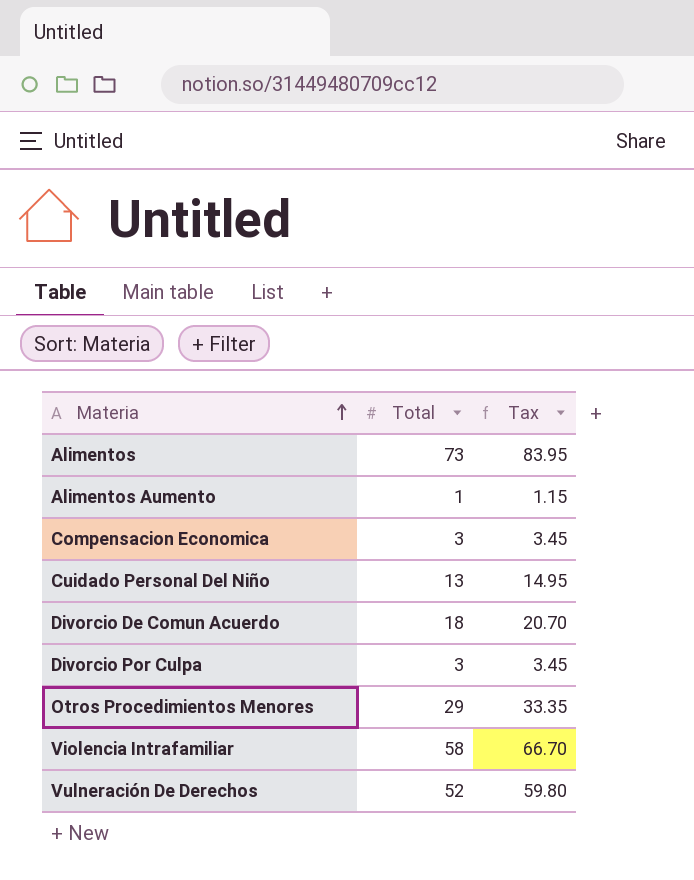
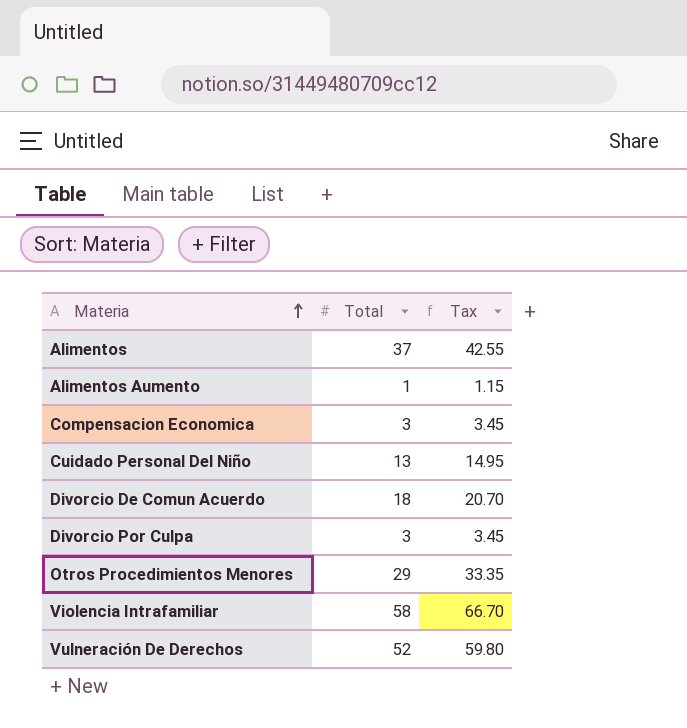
Alimentos | Total: 73 -> 37
Alimentos | Tax: 83.95 -> 42.55

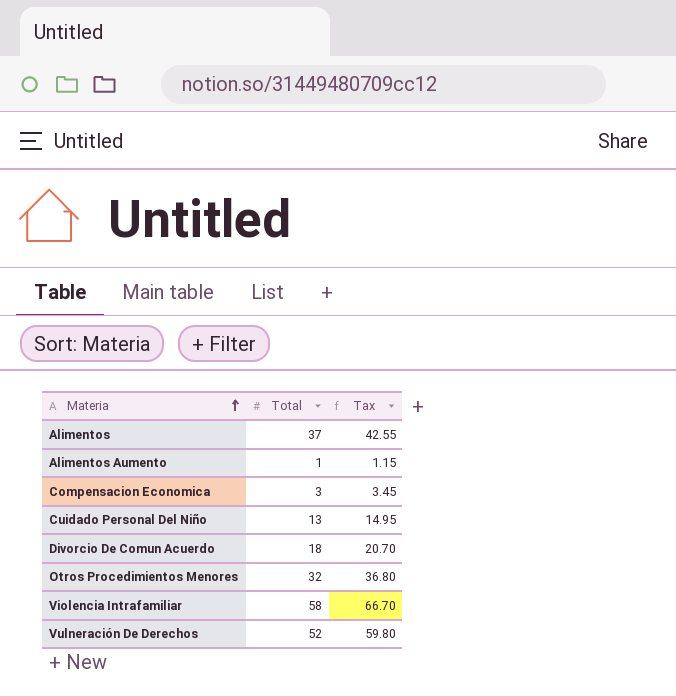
row Divorcio Por Culpa: 3 | 3.45 -> none
Otros Procedimientos Menores | Total: 29 -> 32
Otros Procedimientos Menores | Tax: 33.35 -> 36.80

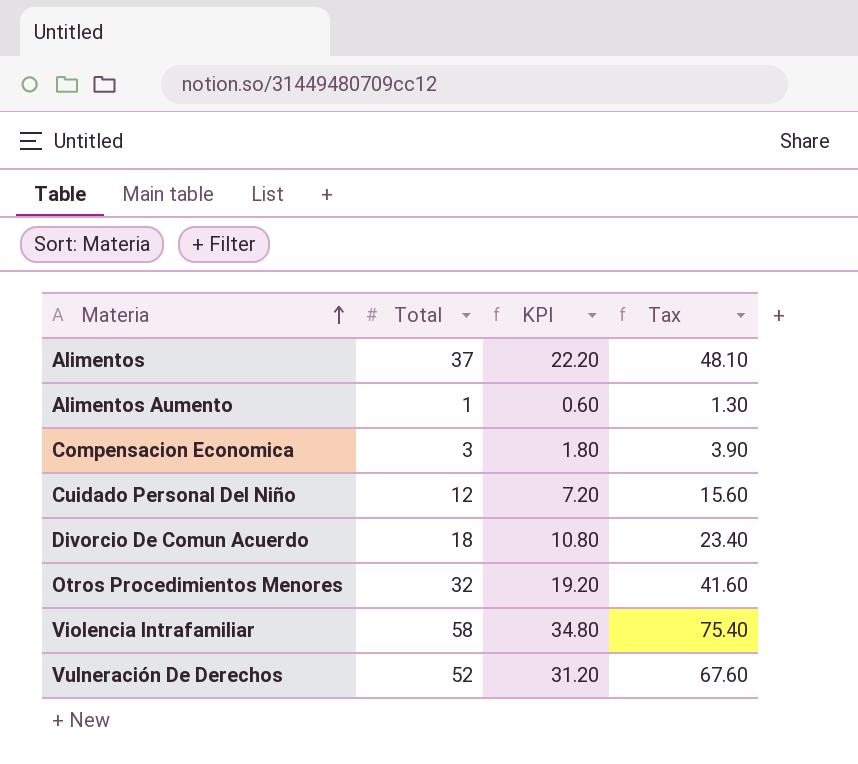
column KPI | formula: none -> [Total] * 0.6
column Tax | formula: [Total] * 1.15 -> [Total] * 1.3
Cuidado Personal Del Niño | Total: 13 -> 12

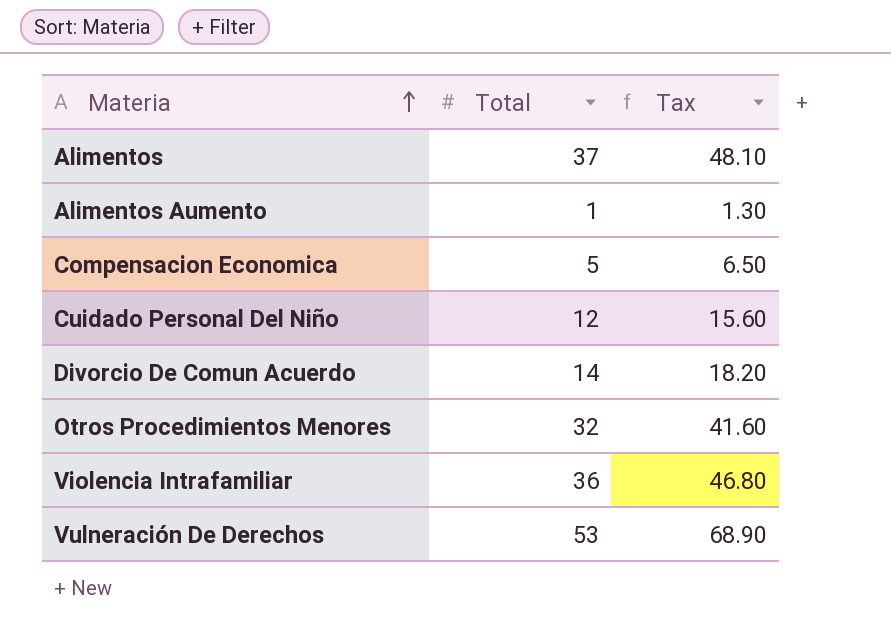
column KPI | formula: [Total] * 0.6 -> none
Compensacion Economica | Total: 3 -> 5
Compensacion Economica | Tax: 3.90 -> 6.50
Divorcio De Comun Acuerdo | Total: 18 -> 14
Divorcio De Comun Acuerdo | Tax: 23.40 -> 18.20
Violencia Intrafamiliar | Total: 58 -> 36
Violencia Intrafamiliar | Tax: 75.40 -> 46.80
Vulneración De Derechos | Total: 52 -> 53
Vulneración De Derechos | Tax: 67.60 -> 68.90

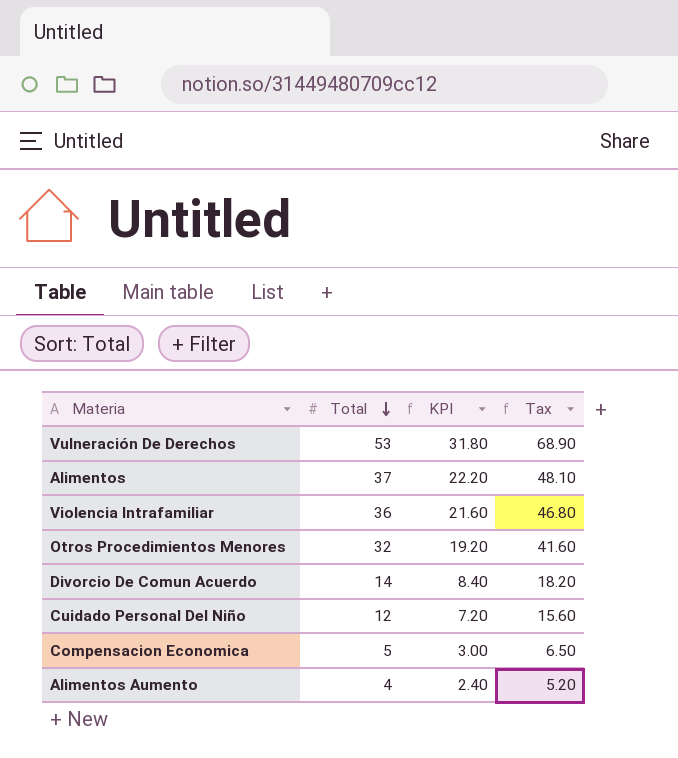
row order: Materia ascending -> Total descending
column KPI | formula: none -> [Total] * 0.6
Alimentos Aumento | Total: 1 -> 4
Alimentos Aumento | Tax: 1.30 -> 5.20

